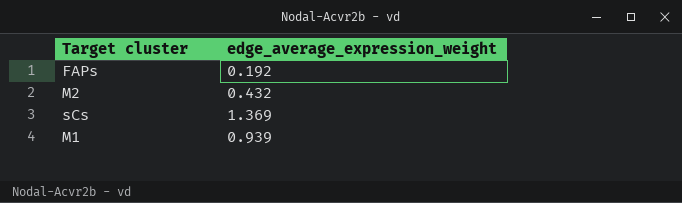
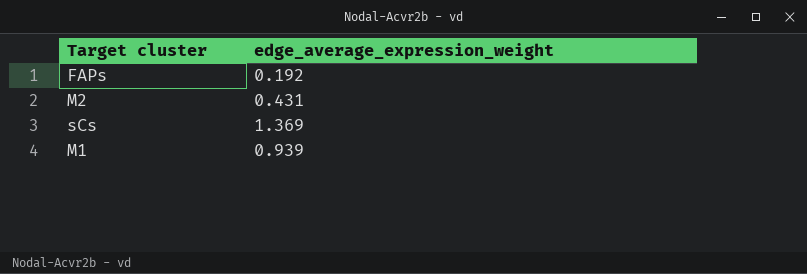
M2 | edge_average_expression_weight: 0.432 -> 0.431

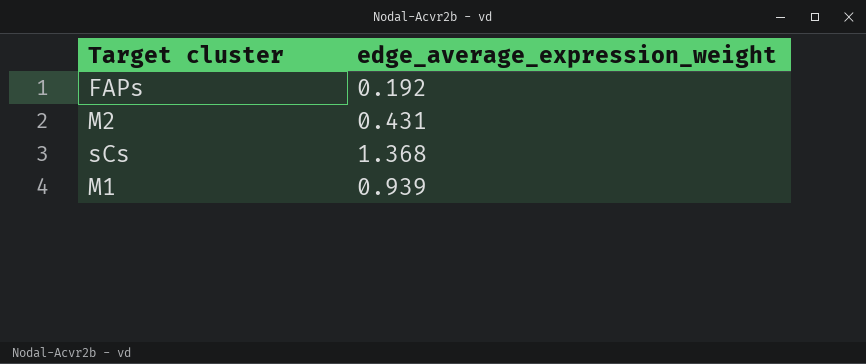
sCs | edge_average_expression_weight: 1.369 -> 1.368

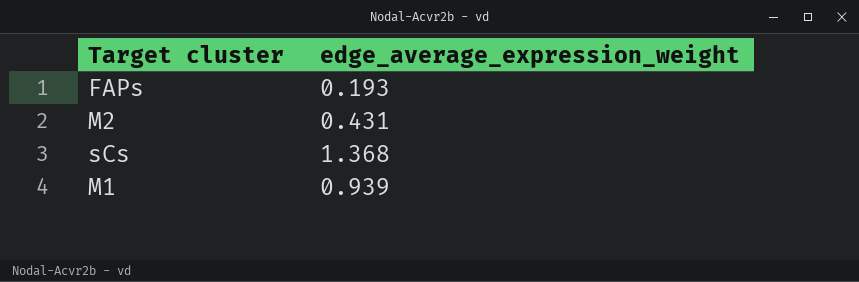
FAPs | edge_average_expression_weight: 0.192 -> 0.193

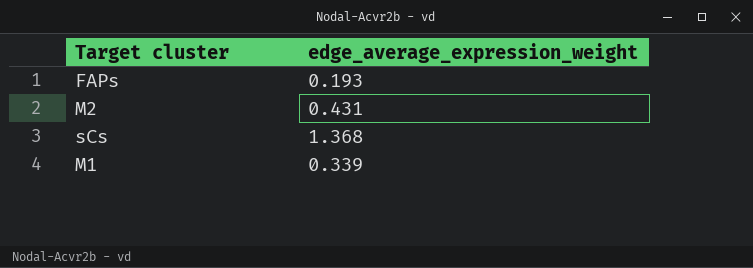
M1 | edge_average_expression_weight: 0.939 -> 0.339

